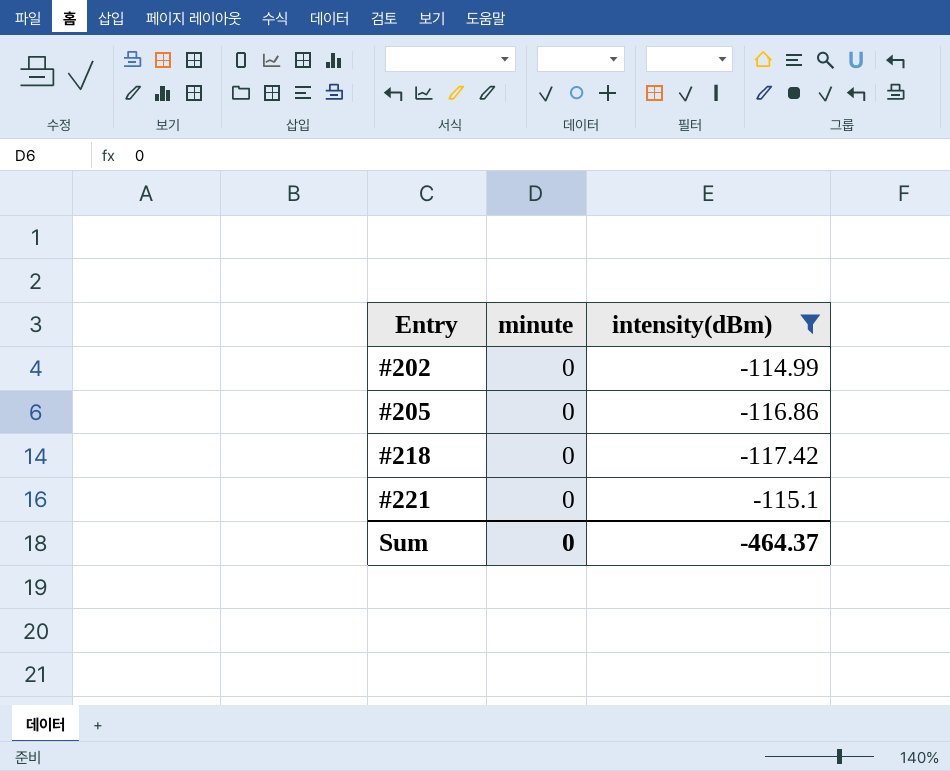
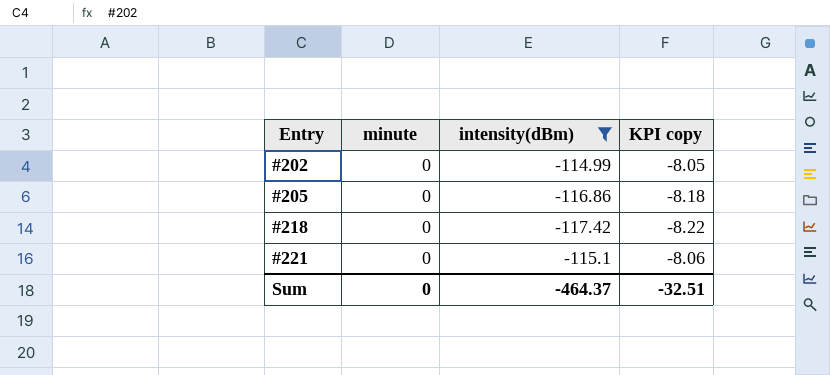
column KPI copy | formula: none -> [intensity(dBm)] * 0.07

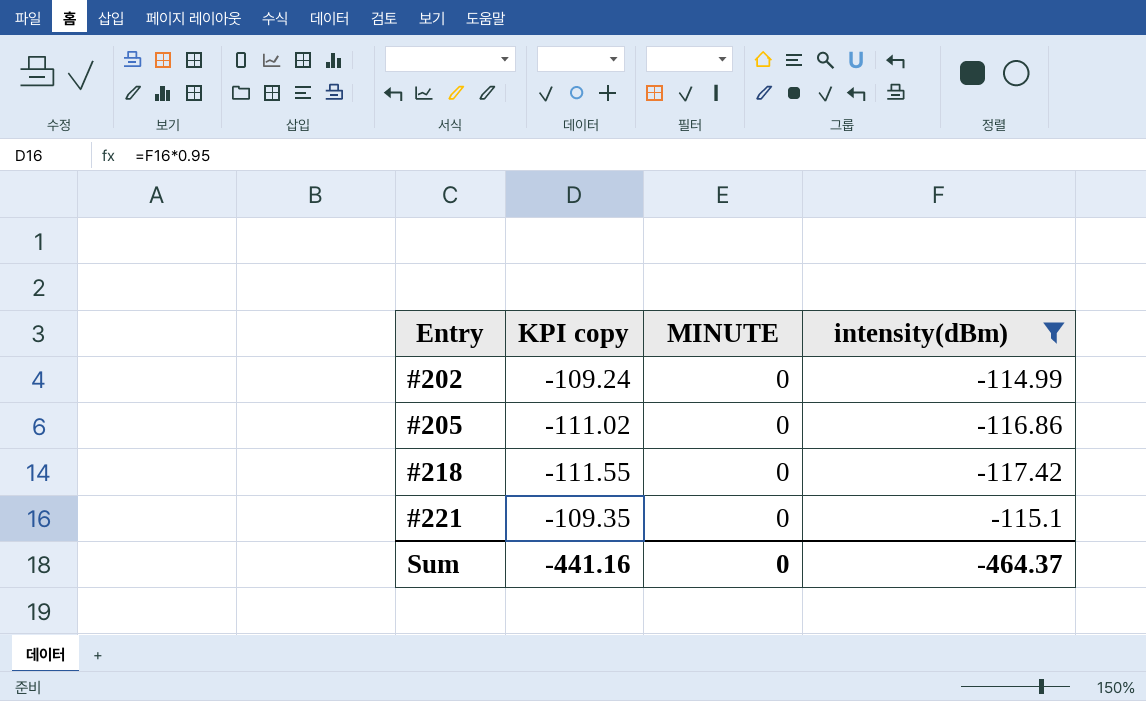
column KPI copy | formula: [intensity(dBm)] * 0.07 -> [intensity(dBm)] * 0.95
column KPI copy | position: 4 -> 2
column name: minute -> MINUTE
Sum | KPI copy: -32.51 -> -441.16

